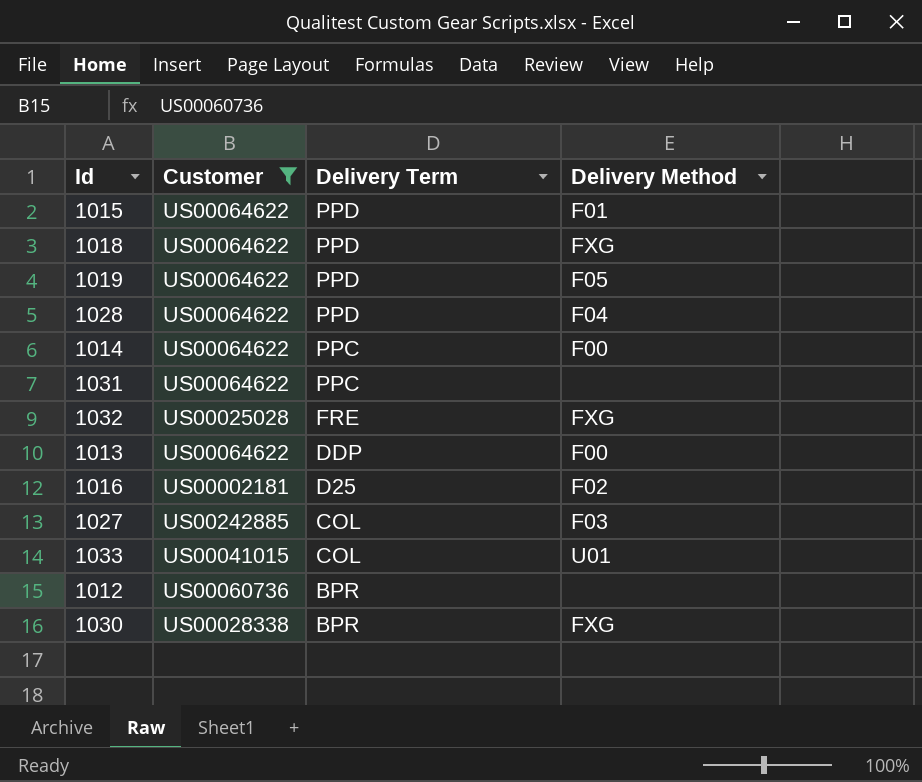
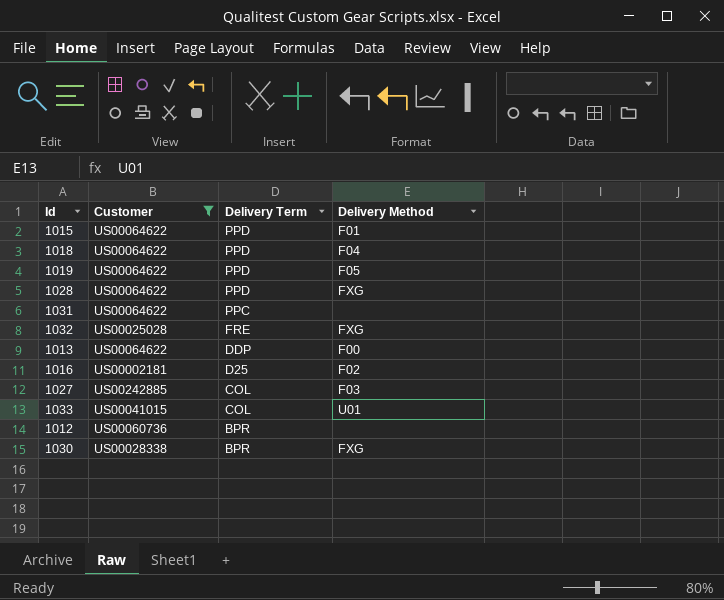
row 1014: US00064622 | PPC | F00 -> none
1018 | Delivery Method: FXG -> F04
1028 | Delivery Method: F04 -> FXG

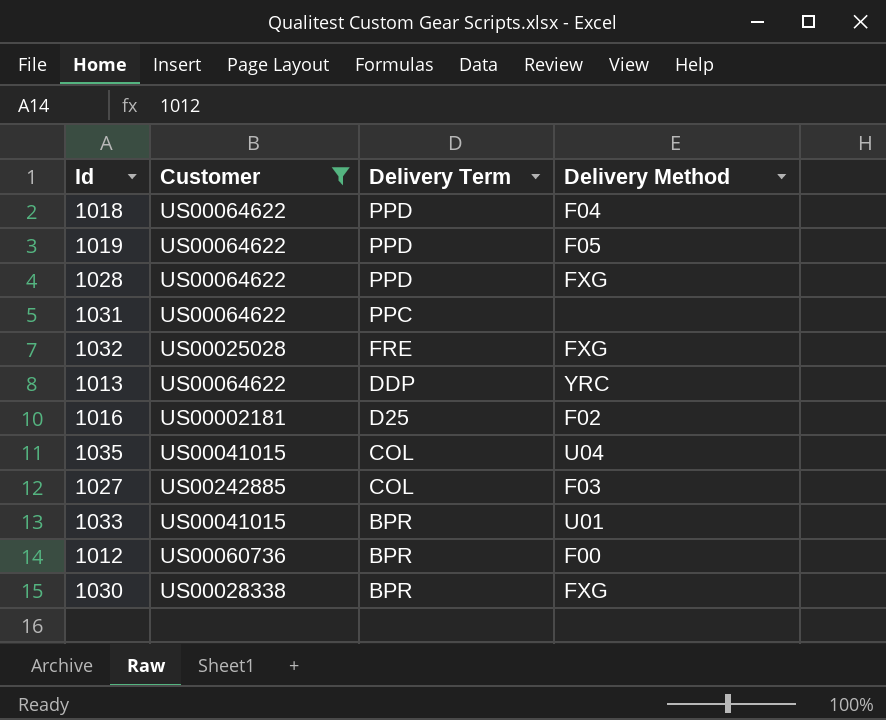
row 1015: US00064622 | PPD | F01 -> none
1013 | Delivery Method: F00 -> YRC
row 1035: none -> US00041015 | COL | U04
1033 | Delivery Term: COL -> BPR
1012 | Delivery Method: none -> F00

